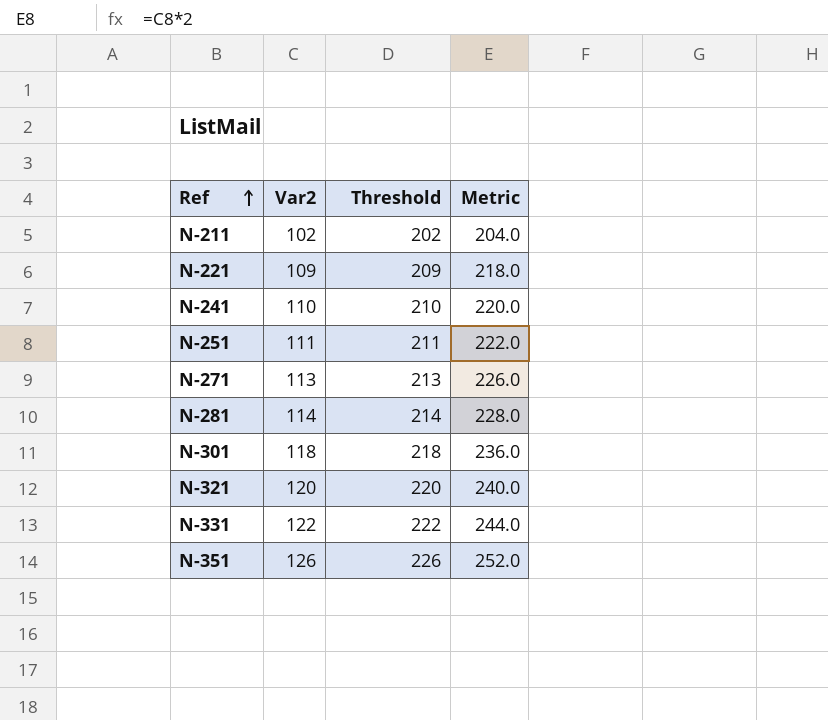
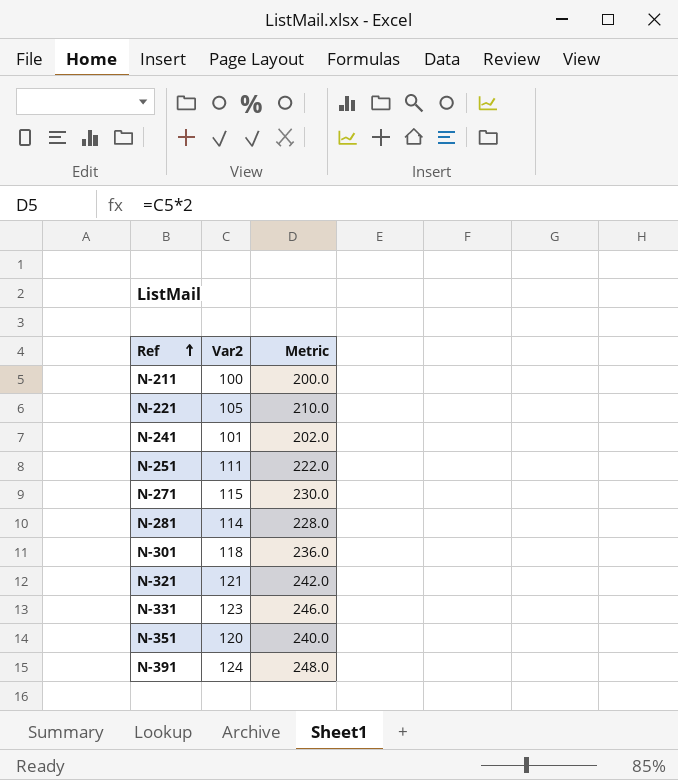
column Threshold | formula: [Var2] + 100 -> none
N-211 | Var2: 102 -> 100
N-211 | Metric: 204.0 -> 200.0
N-221 | Var2: 109 -> 105
N-221 | Metric: 218.0 -> 210.0
N-241 | Var2: 110 -> 101
N-241 | Metric: 220.0 -> 202.0
N-271 | Var2: 113 -> 115
N-271 | Metric: 226.0 -> 230.0
N-321 | Var2: 120 -> 121
N-321 | Metric: 240.0 -> 242.0
N-331 | Var2: 122 -> 123
N-331 | Metric: 244.0 -> 246.0
N-351 | Var2: 126 -> 120
N-351 | Metric: 252.0 -> 240.0
row N-391: none -> 124 | 248.0

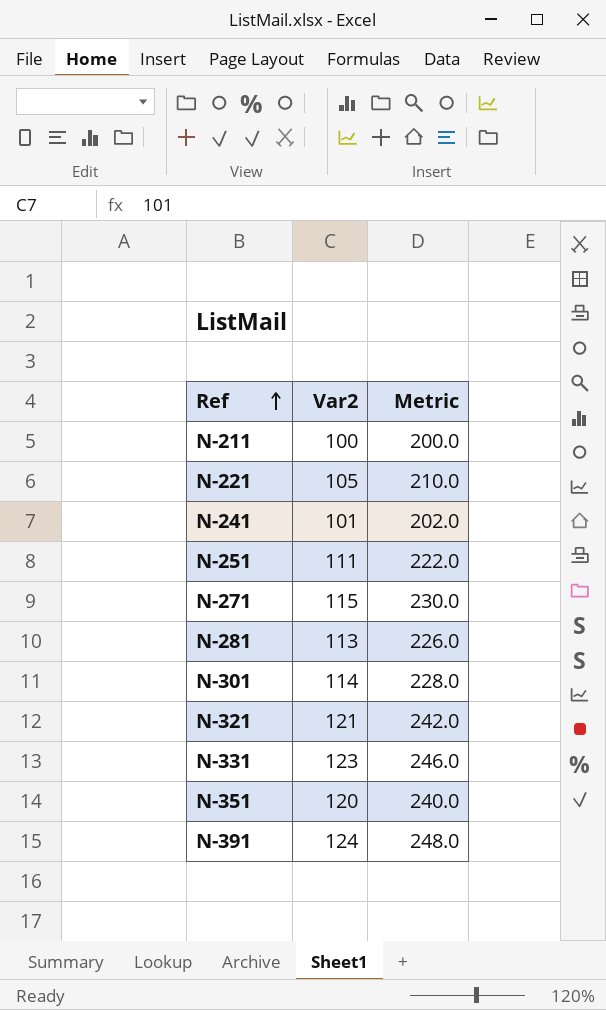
N-281 | Var2: 114 -> 113
N-281 | Metric: 228.0 -> 226.0
N-301 | Var2: 118 -> 114
N-301 | Metric: 236.0 -> 228.0

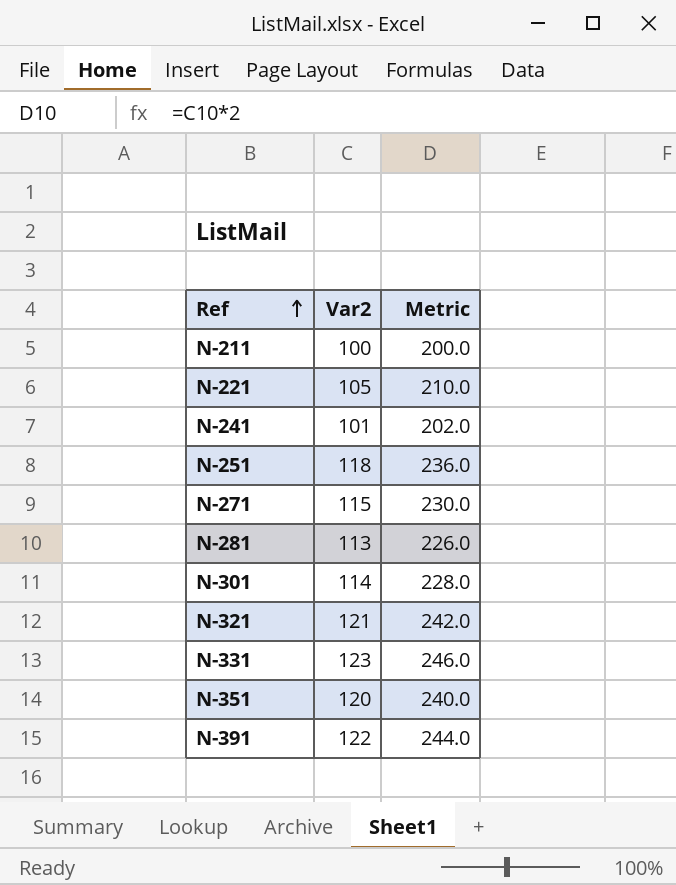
N-251 | Var2: 111 -> 118
N-251 | Metric: 222.0 -> 236.0
N-391 | Var2: 124 -> 122
N-391 | Metric: 248.0 -> 244.0

